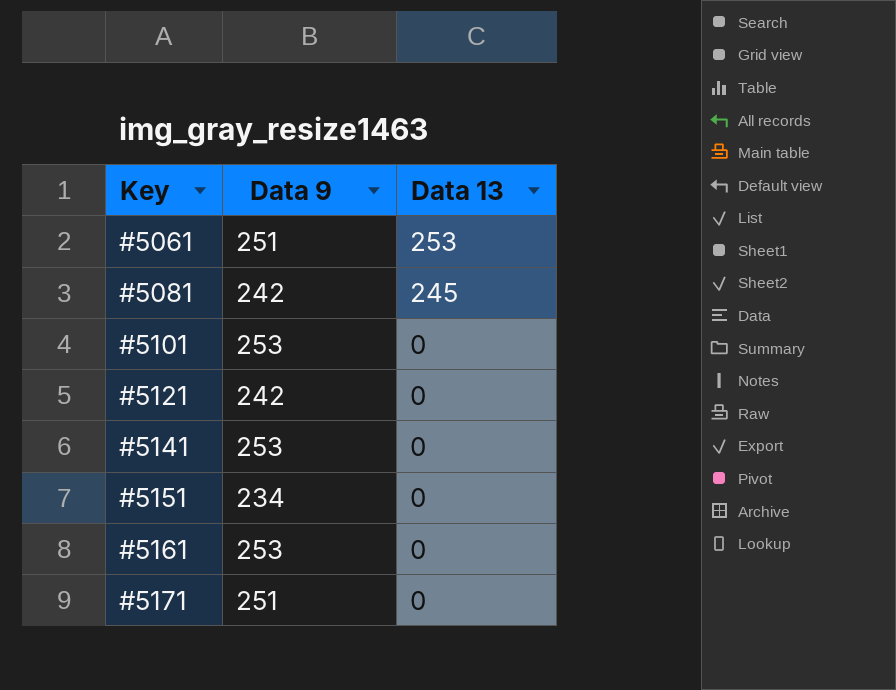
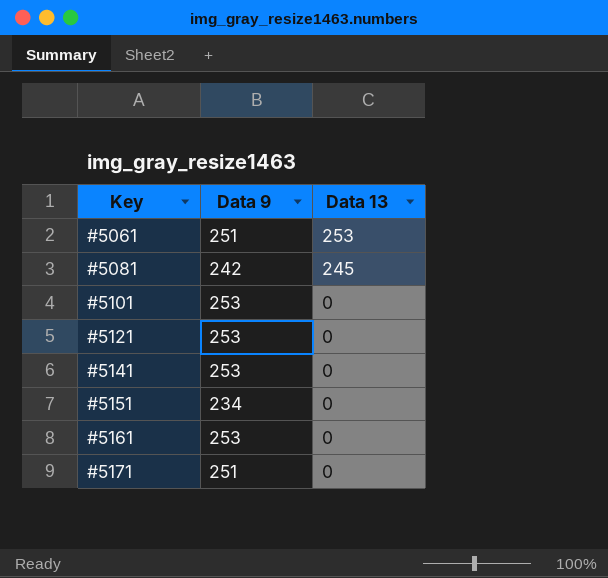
#5121 | Data 9: 242 -> 253

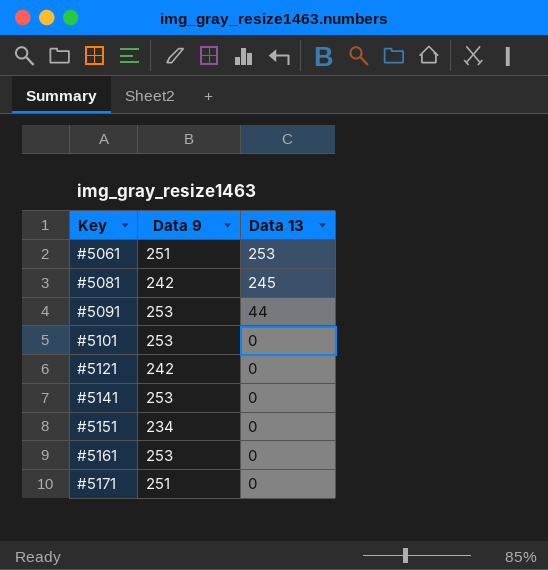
row #5091: none -> 253 | 44
#5121 | Data 9: 253 -> 242

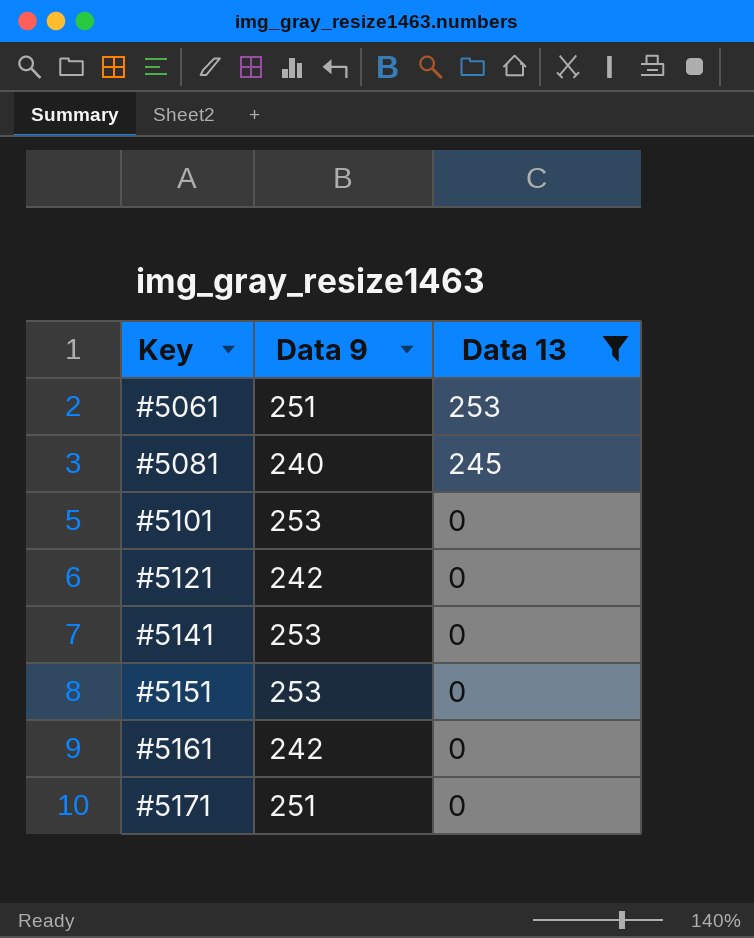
filter: none -> Data 13 != 44
#5081 | Data 9: 242 -> 240
#5151 | Data 9: 234 -> 253
#5161 | Data 9: 253 -> 242

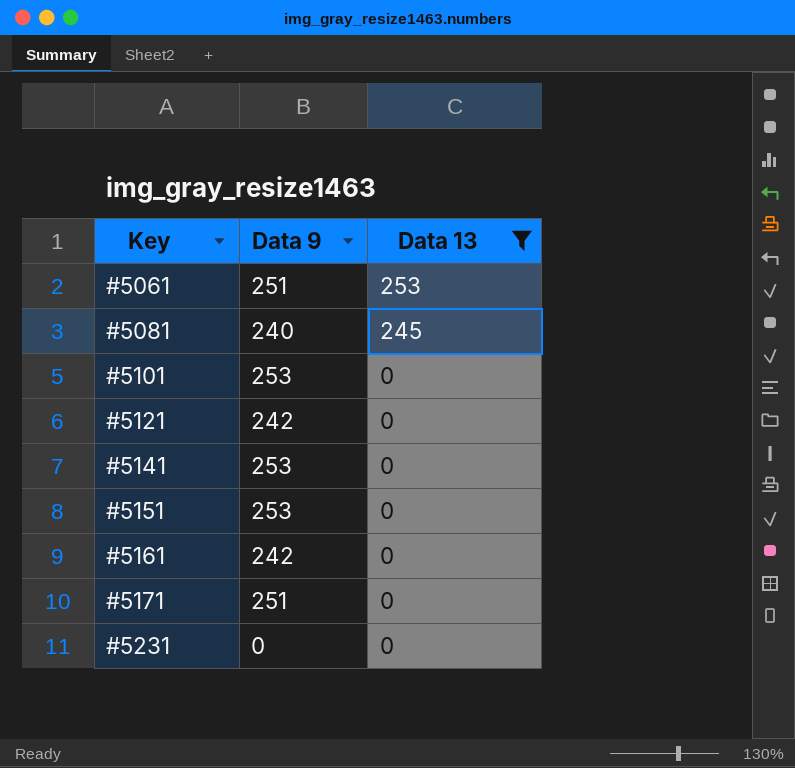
row #5231: none -> 0 | 0

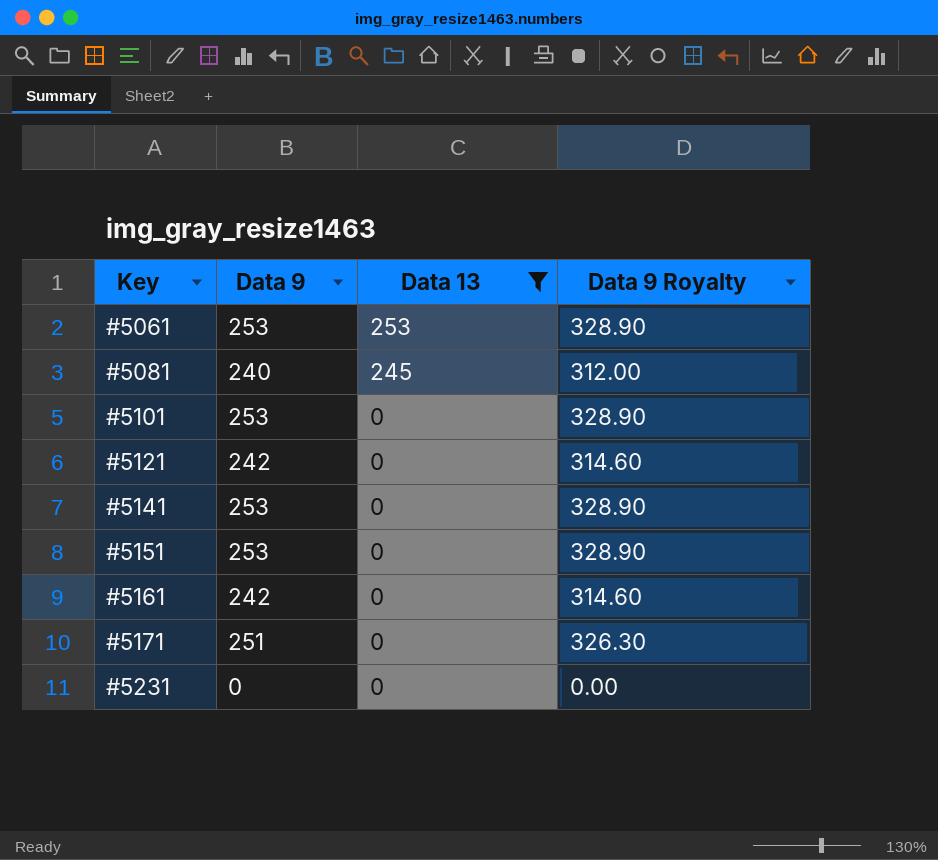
column Data 9 Royalty | formula: none -> [Data 9] * 1.3
#5061 | Data 9: 251 -> 253

